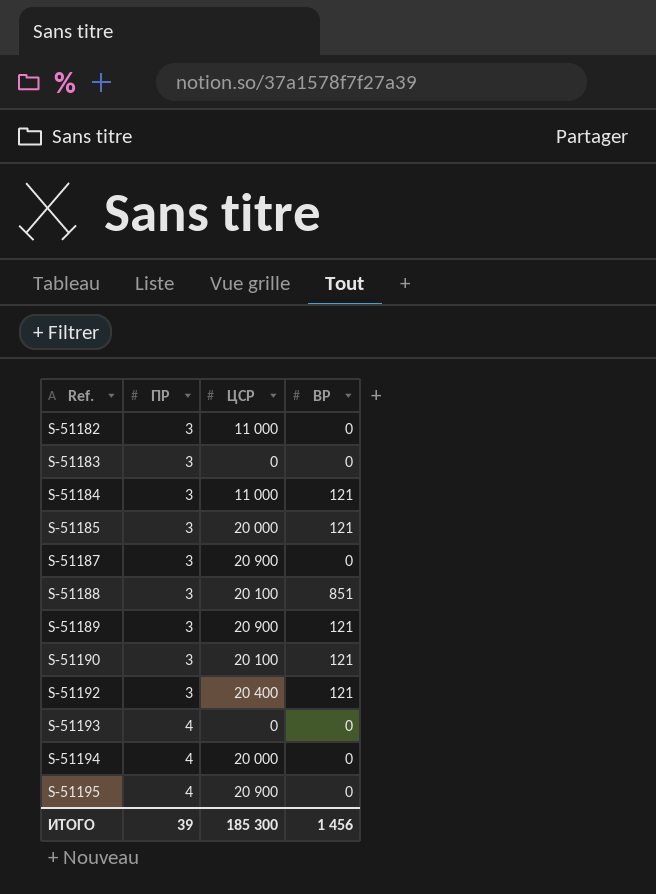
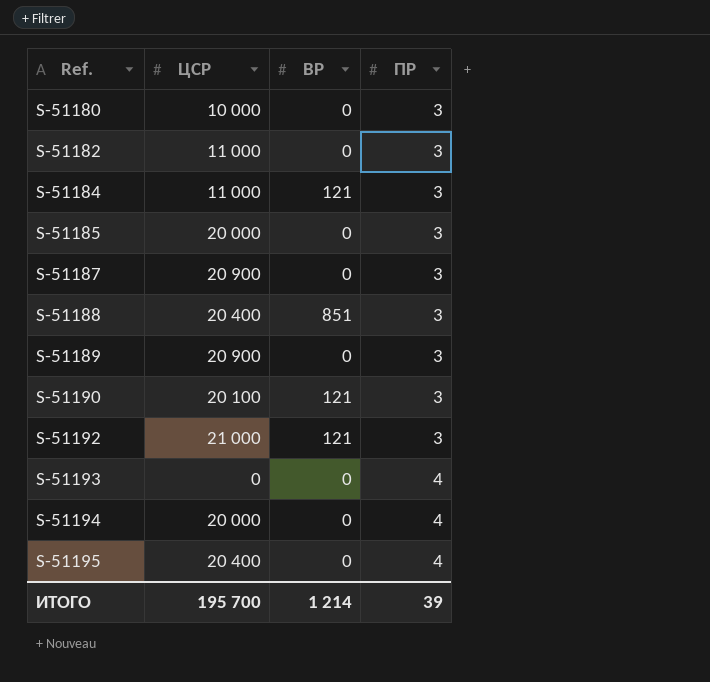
column ПР | position: 2 -> 4
row S-51183: 3 | 0 | 0 -> none
row S-51180: none -> 10 000 | 0 | 3
S-51185 | ВР: 121 -> 0
S-51188 | ЦСР: 20 100 -> 20 400
S-51189 | ВР: 121 -> 0
S-51192 | ЦСР: 20 400 -> 21 000
S-51195 | ЦСР: 20 900 -> 20 400
ИТОГО | ЦСР: 185 300 -> 195 700
ИТОГО | ВР: 1 456 -> 1 214

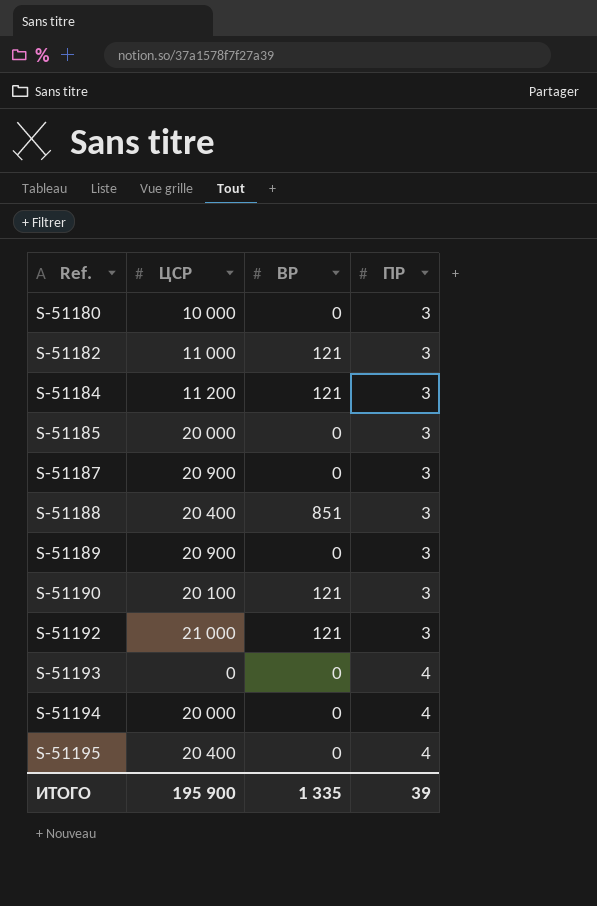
S-51182 | ВР: 0 -> 121
S-51184 | ЦСР: 11 000 -> 11 200
ИТОГО | ЦСР: 195 700 -> 195 900
ИТОГО | ВР: 1 214 -> 1 335

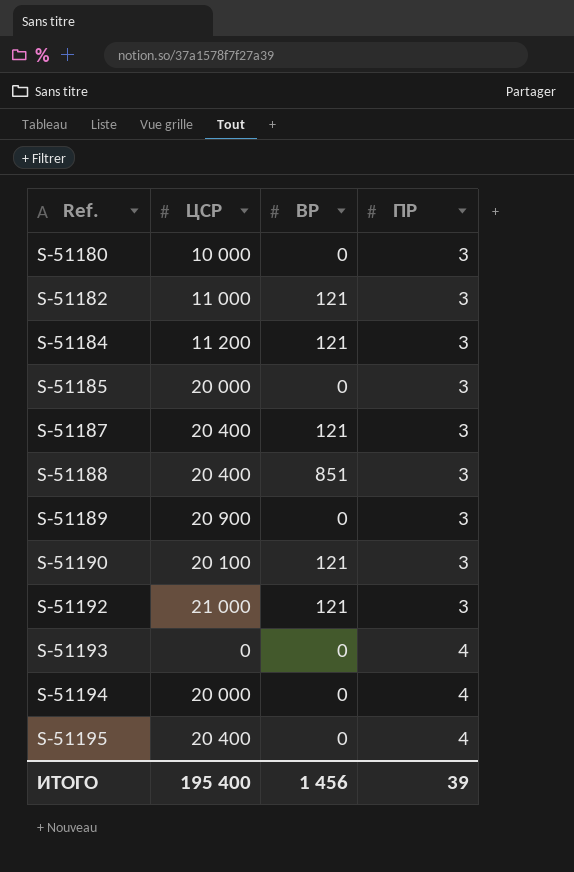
S-51187 | ЦСР: 20 900 -> 20 400
S-51187 | ВР: 0 -> 121
ИТОГО | ЦСР: 195 900 -> 195 400
ИТОГО | ВР: 1 335 -> 1 456

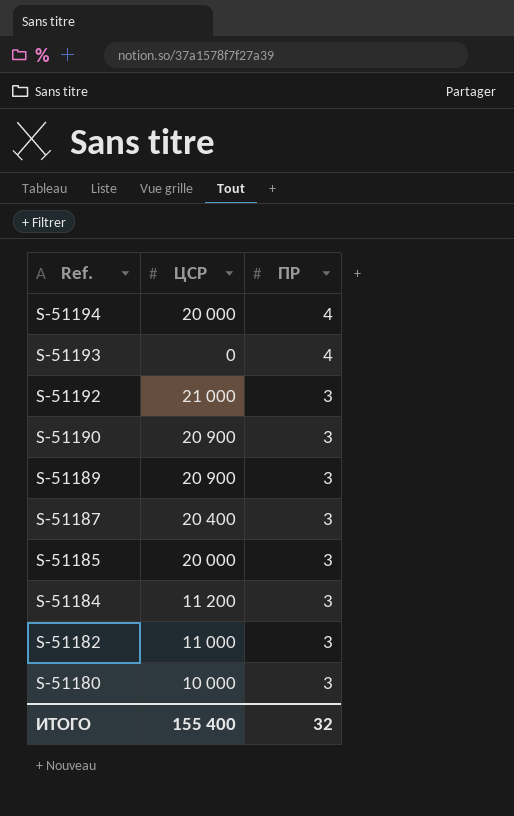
row order: Ref. ascending -> Ref. descending
column ВР | position: 3 -> none
row S-51188: 20 400 | 851 | 3 -> none
row S-51195: 20 400 | 0 | 4 -> none
S-51190 | ЦСР: 20 100 -> 20 900
ИТОГО | ЦСР: 195 400 -> 155 400
ИТОГО | ПР: 39 -> 32

